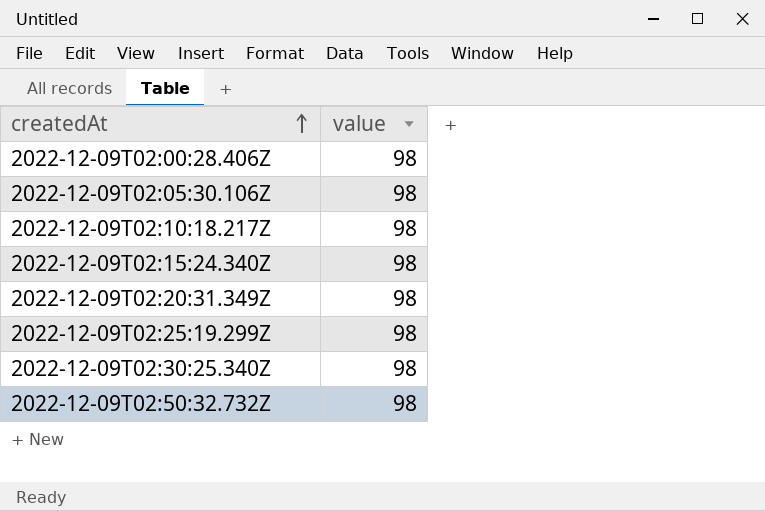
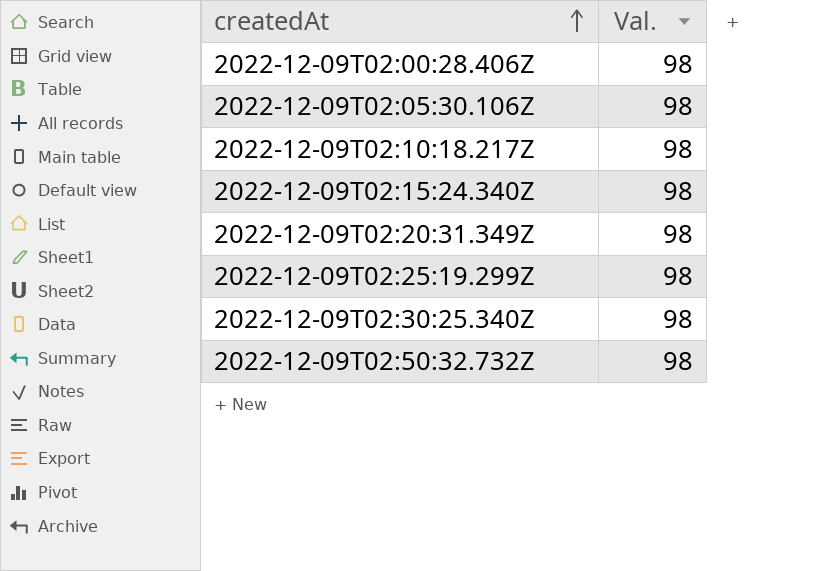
column name: value -> Val.

